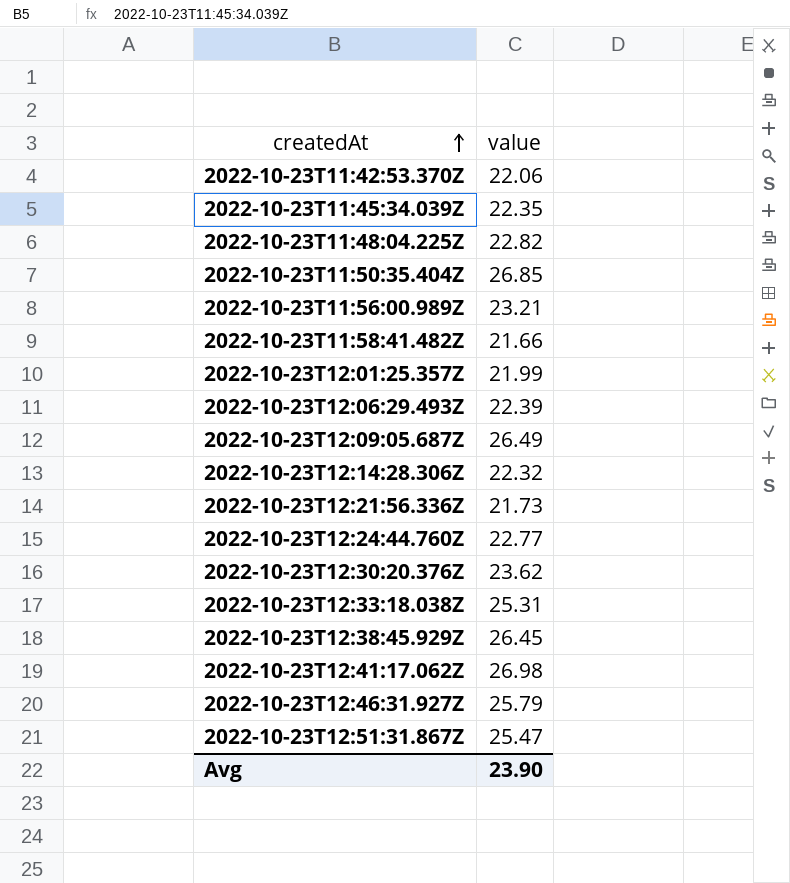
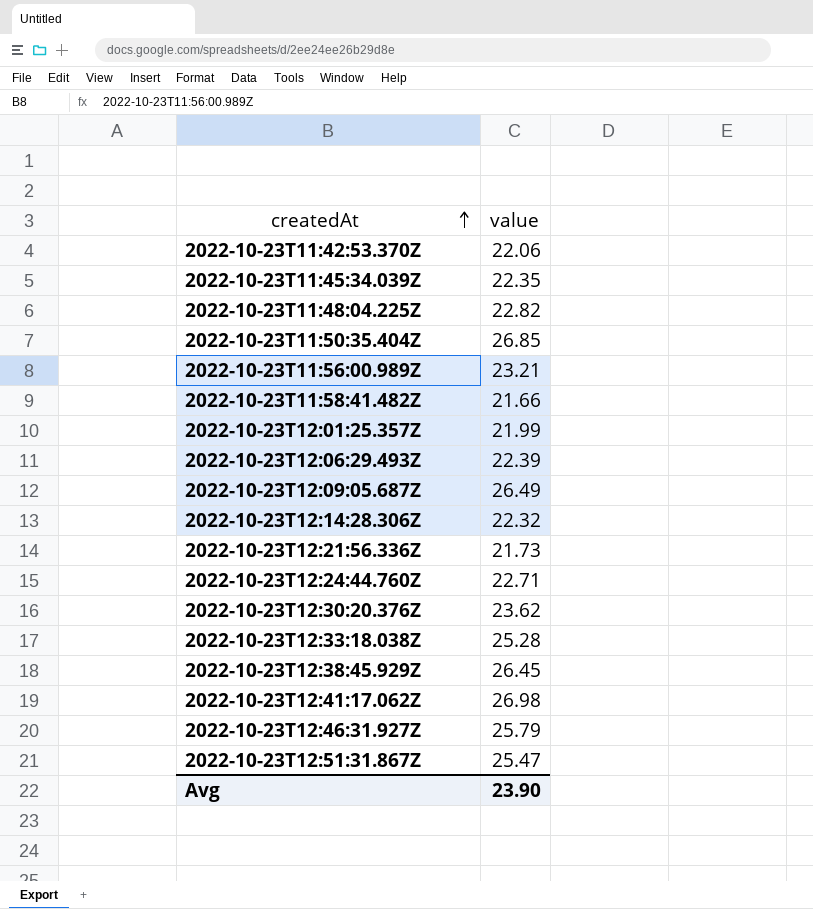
2022-10-23T12:24:44.760Z | value: 22.77 -> 22.71
2022-10-23T12:33:18.038Z | value: 25.31 -> 25.28

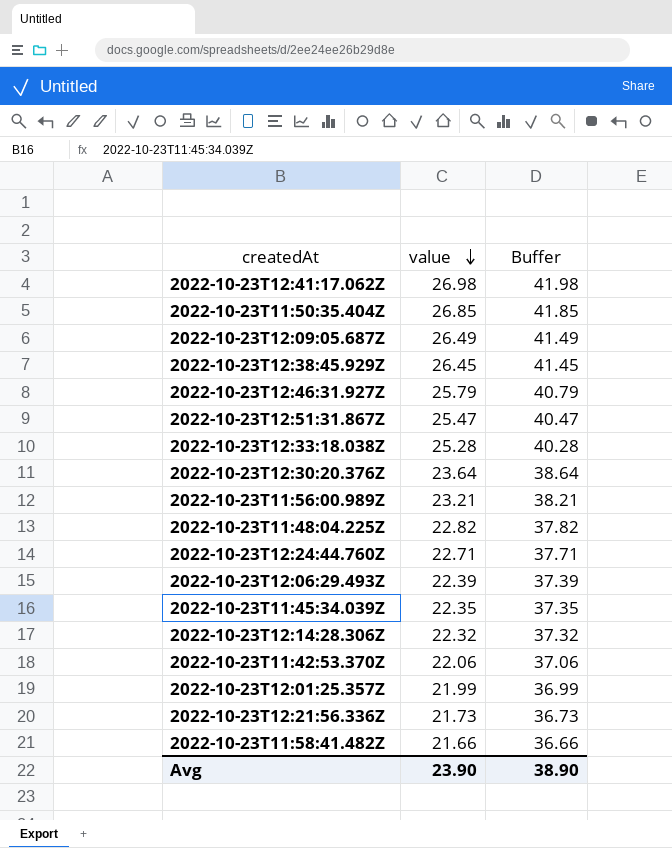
row order: createdAt ascending -> value descending
column Buffer | formula: none -> [value] + 15
2022-10-23T12:30:20.376Z | value: 23.62 -> 23.64

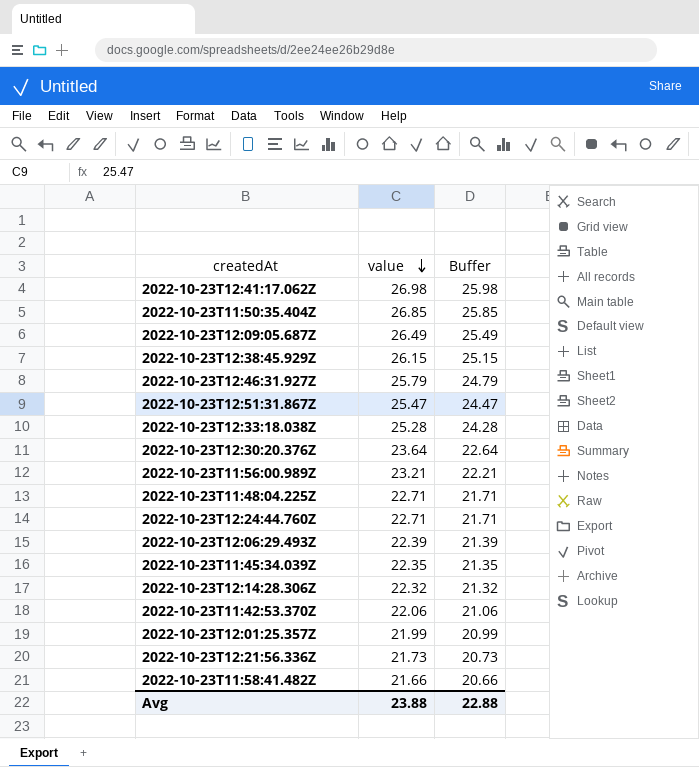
column Buffer | formula: [value] + 15 -> [value] - 1
2022-10-23T12:38:45.929Z | value: 26.45 -> 26.15
2022-10-23T11:48:04.225Z | value: 22.82 -> 22.71
Avg | value: 23.90 -> 23.88
Avg | Buffer: 38.90 -> 22.88

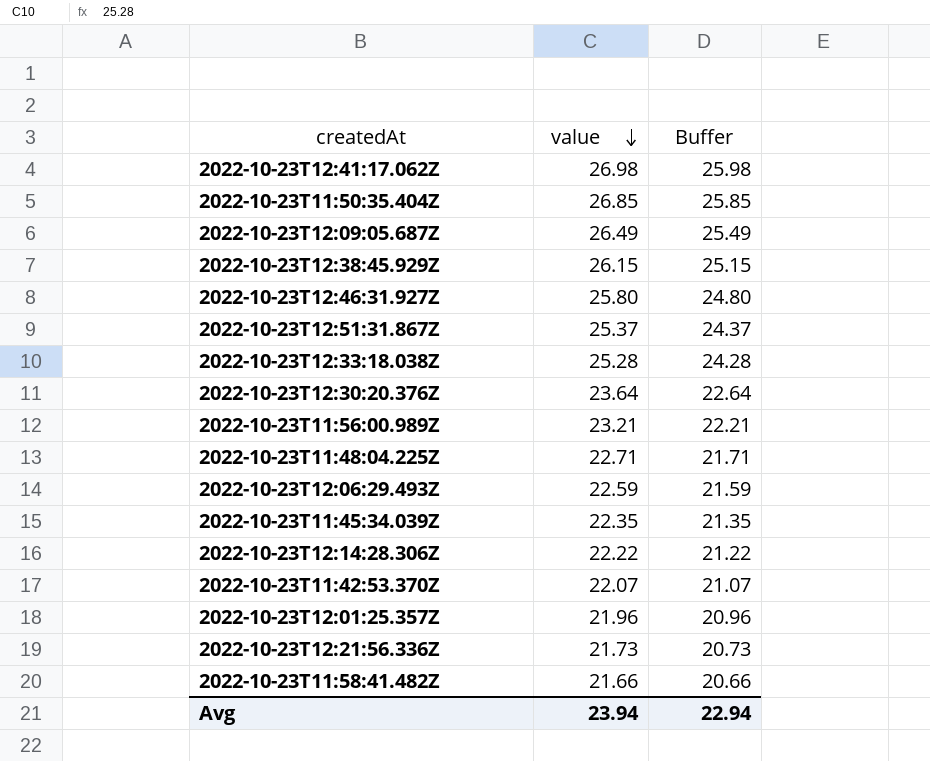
row 2022-10-23T12:24:44.760Z: 22.71 | 21.71 -> none
2022-10-23T12:46:31.927Z | value: 25.79 -> 25.80
2022-10-23T12:46:31.927Z | Buffer: 24.79 -> 24.80
2022-10-23T12:51:31.867Z | value: 25.47 -> 25.37
2022-10-23T12:51:31.867Z | Buffer: 24.47 -> 24.37
2022-10-23T12:06:29.493Z | value: 22.39 -> 22.59
2022-10-23T12:06:29.493Z | Buffer: 21.39 -> 21.59
2022-10-23T12:14:28.306Z | value: 22.32 -> 22.22
2022-10-23T12:14:28.306Z | Buffer: 21.32 -> 21.22
2022-10-23T11:42:53.370Z | value: 22.06 -> 22.07
2022-10-23T11:42:53.370Z | Buffer: 21.06 -> 21.07
2022-10-23T12:01:25.357Z | value: 21.99 -> 21.96
2022-10-23T12:01:25.357Z | Buffer: 20.99 -> 20.96
Avg | value: 23.88 -> 23.94
Avg | Buffer: 22.88 -> 22.94

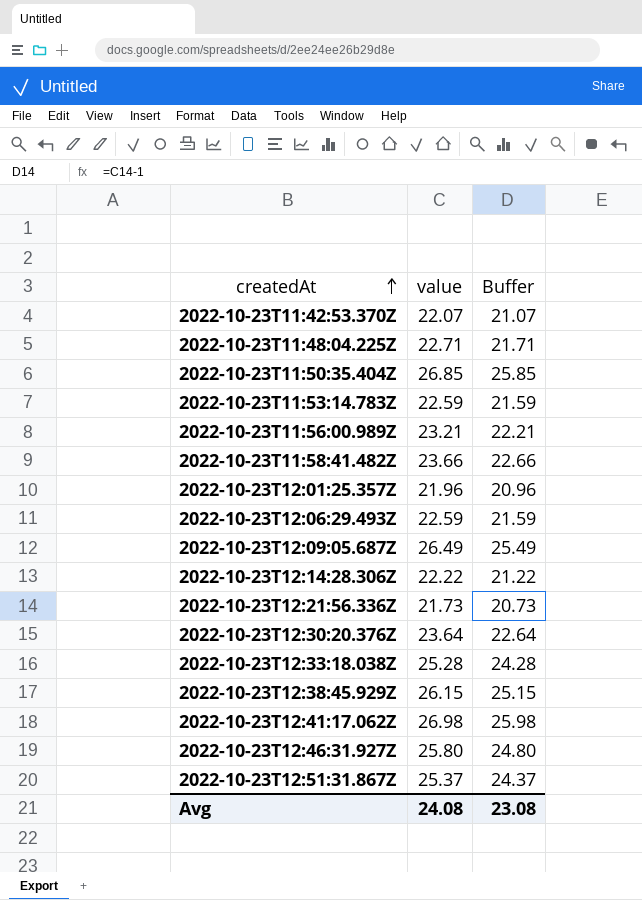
row order: value descending -> createdAt ascending
row 2022-10-23T11:45:34.039Z: 22.35 | 21.35 -> none
row 2022-10-23T11:53:14.783Z: none -> 22.59 | 21.59
2022-10-23T11:58:41.482Z | value: 21.66 -> 23.66
2022-10-23T11:58:41.482Z | Buffer: 20.66 -> 22.66
Avg | value: 23.94 -> 24.08
Avg | Buffer: 22.94 -> 23.08

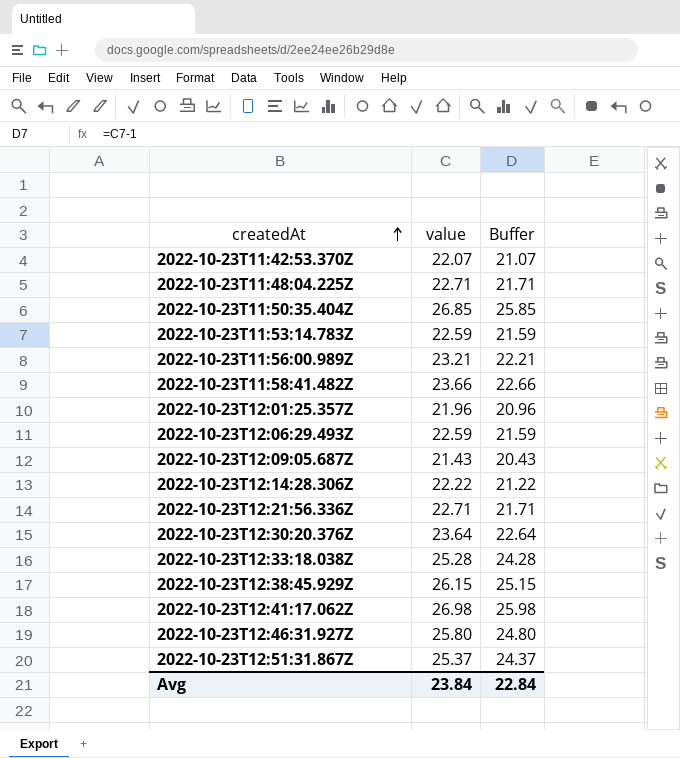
2022-10-23T12:09:05.687Z | value: 26.49 -> 21.43
2022-10-23T12:09:05.687Z | Buffer: 25.49 -> 20.43
2022-10-23T12:21:56.336Z | value: 21.73 -> 22.71
2022-10-23T12:21:56.336Z | Buffer: 20.73 -> 21.71
Avg | value: 24.08 -> 23.84
Avg | Buffer: 23.08 -> 22.84

